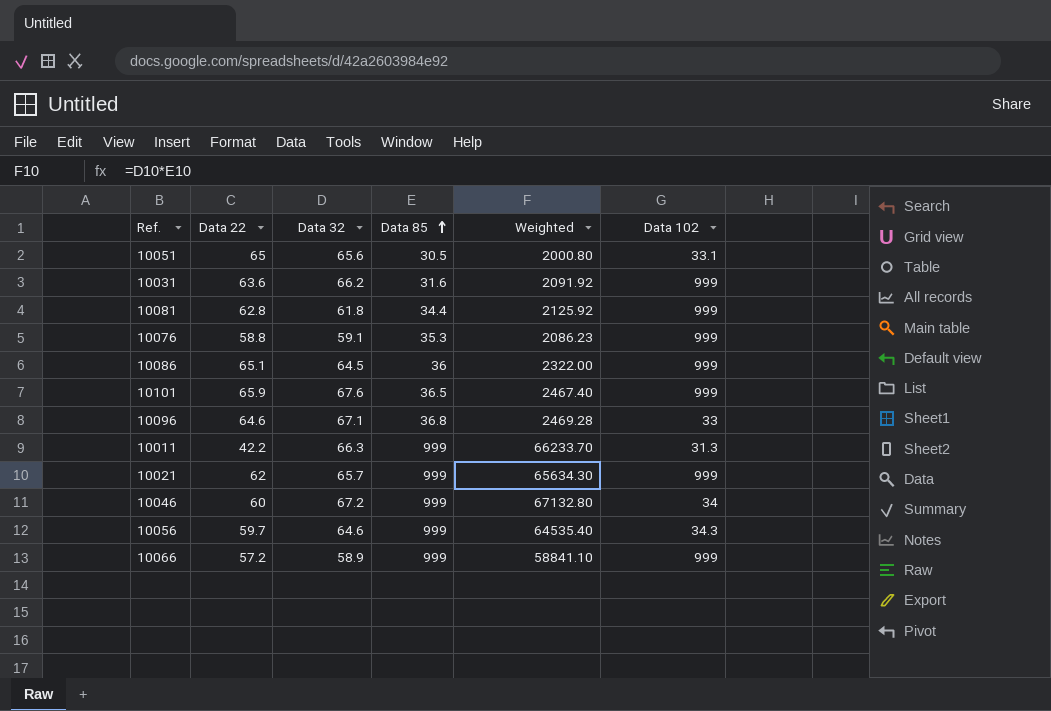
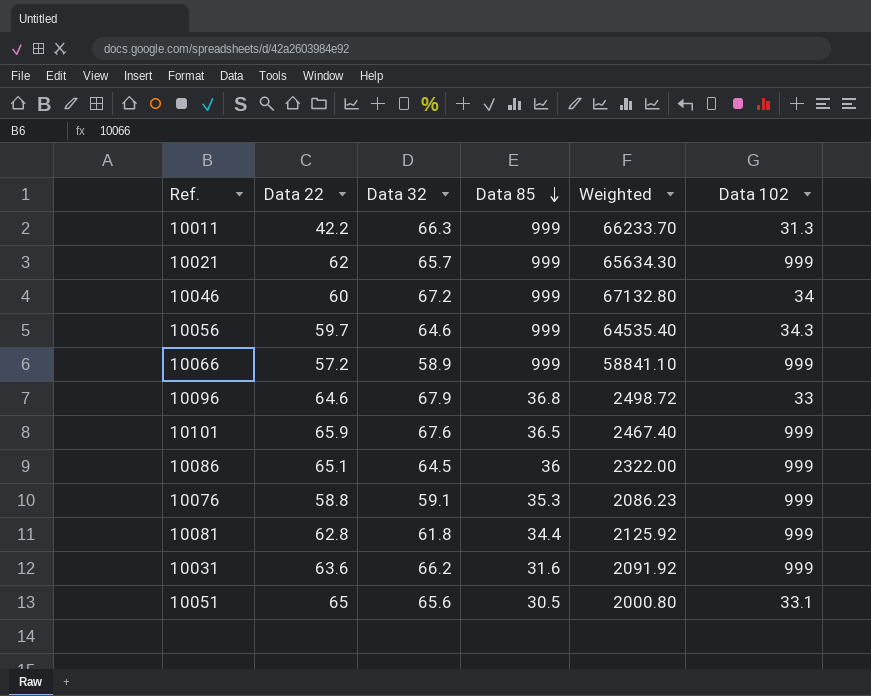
row order: Data 85 ascending -> Data 85 descending
10096 | Data 32: 67.1 -> 67.9
10096 | Weighted: 2469.28 -> 2498.72

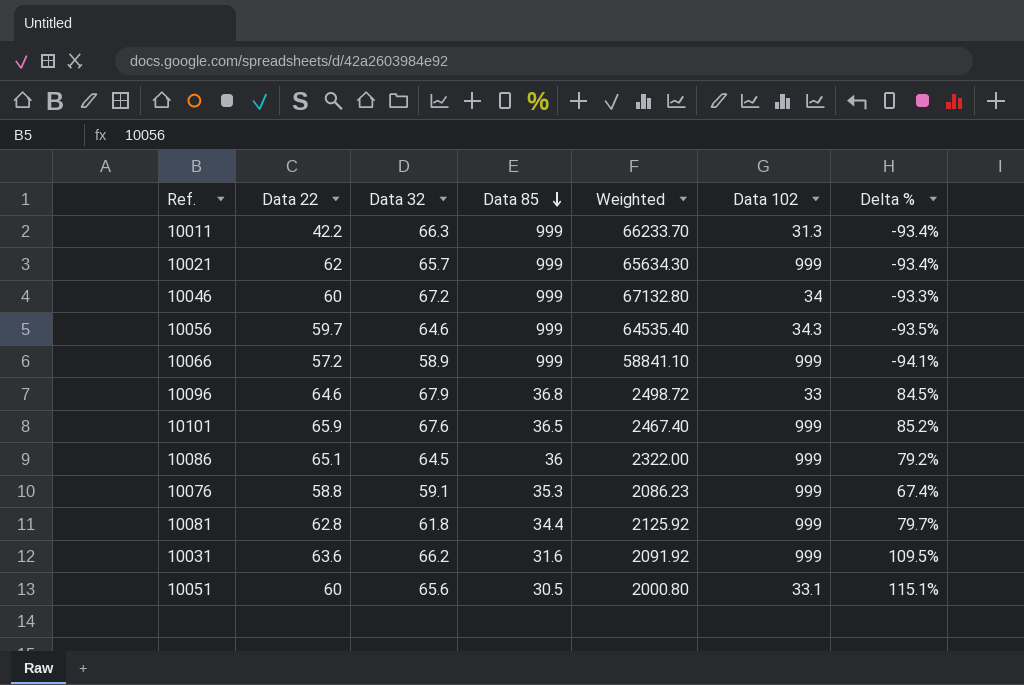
column Delta % | formula: none -> ([Data 32] - [Data 85]) / [Data 85]
10051 | Data 22: 65 -> 60

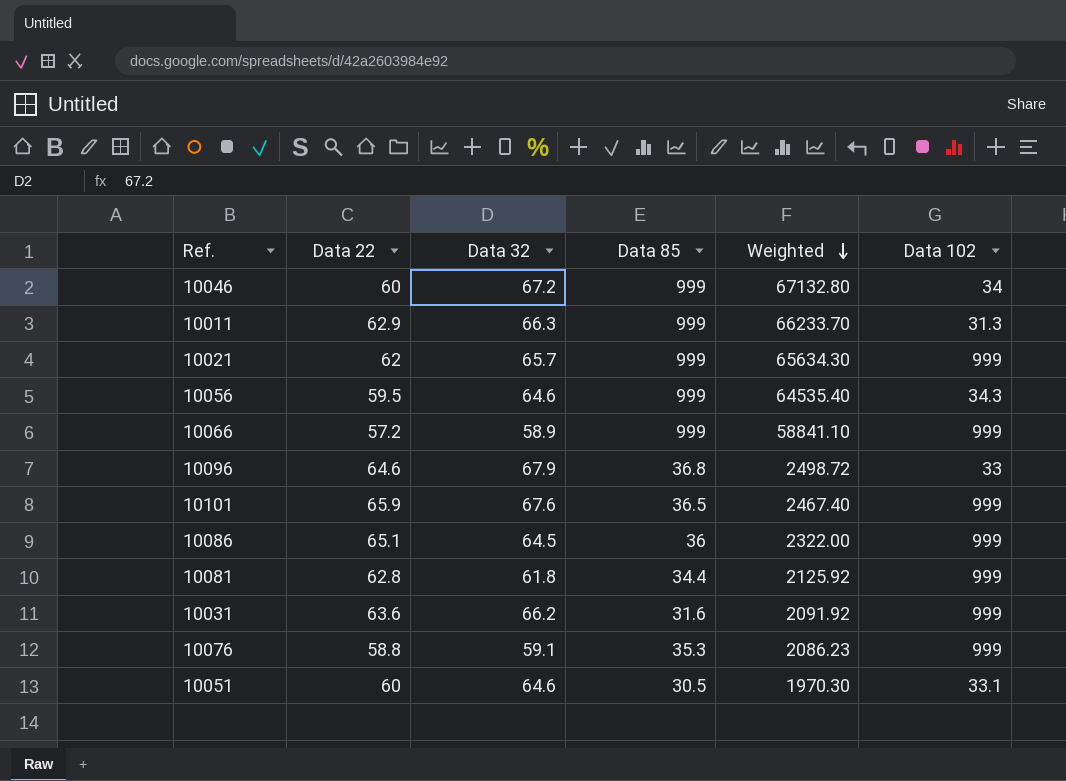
row order: Data 85 descending -> Weighted descending
column Delta % | formula: ([Data 32] - [Data 85]) / [Data 85] -> none
10011 | Data 22: 42.2 -> 62.9
10056 | Data 22: 59.7 -> 59.5
10051 | Data 32: 65.6 -> 64.6
10051 | Weighted: 2000.80 -> 1970.30

